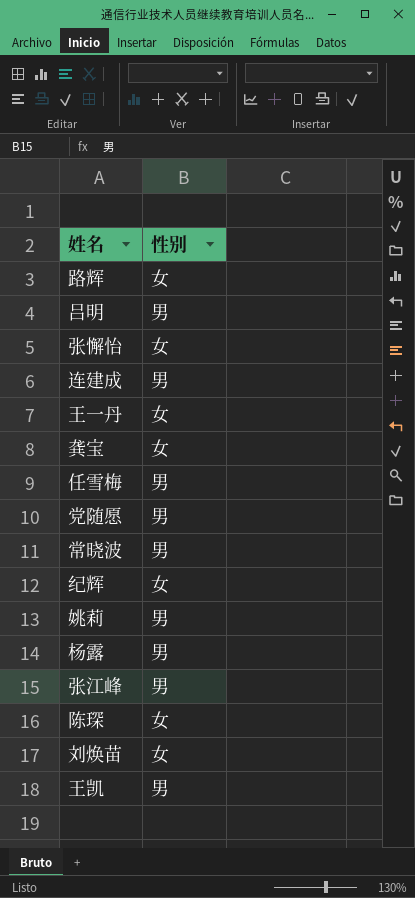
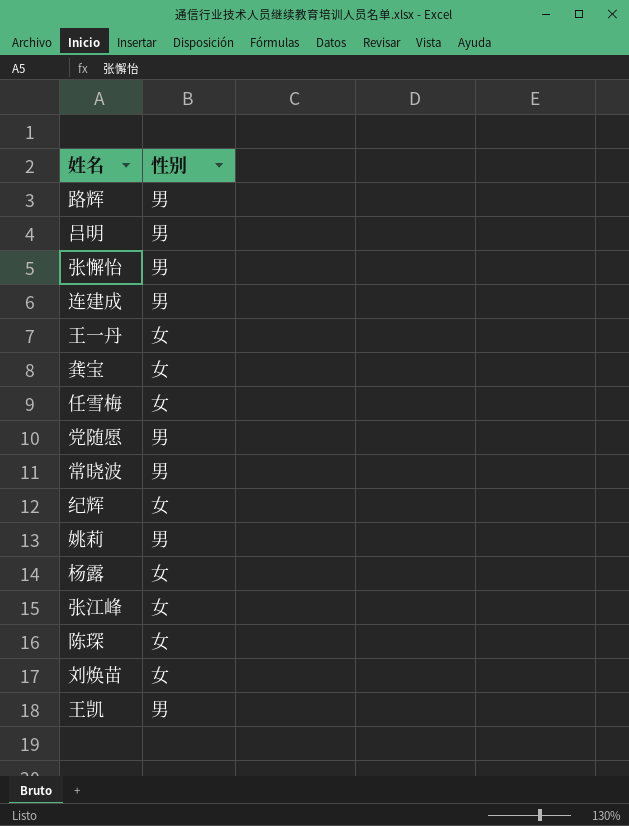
路辉 | 性别: 女 -> 男
张懈怡 | 性别: 女 -> 男
任雪梅 | 性别: 男 -> 女
杨露 | 性别: 男 -> 女
张江峰 | 性别: 男 -> 女

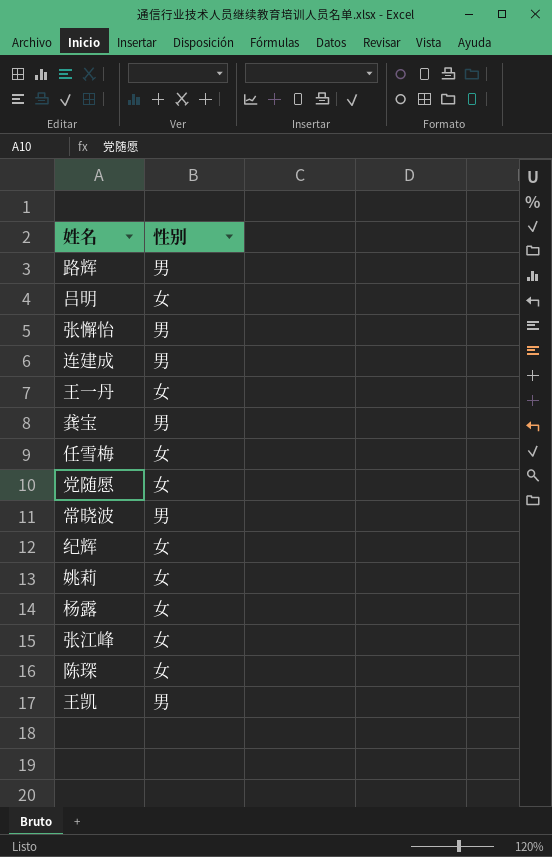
row 刘焕苗: 女 -> none
吕明 | 性别: 男 -> 女
龚宝 | 性别: 女 -> 男
党随愿 | 性别: 男 -> 女
姚莉 | 性别: 男 -> 女

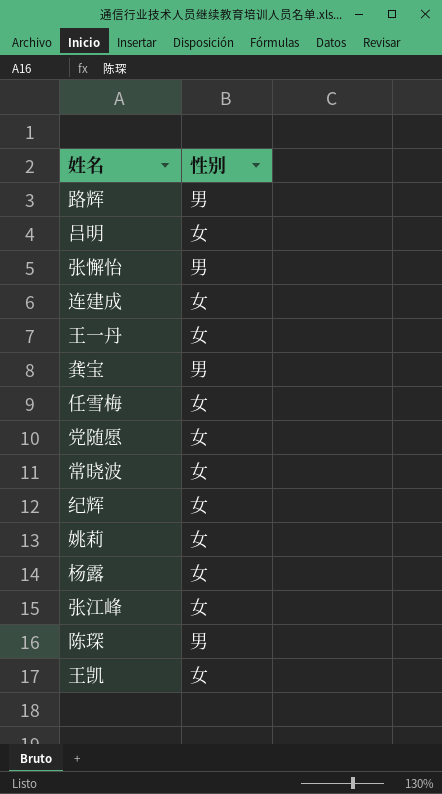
连建成 | 性别: 男 -> 女
常晓波 | 性别: 男 -> 女
陈琛 | 性别: 女 -> 男
王凯 | 性别: 男 -> 女

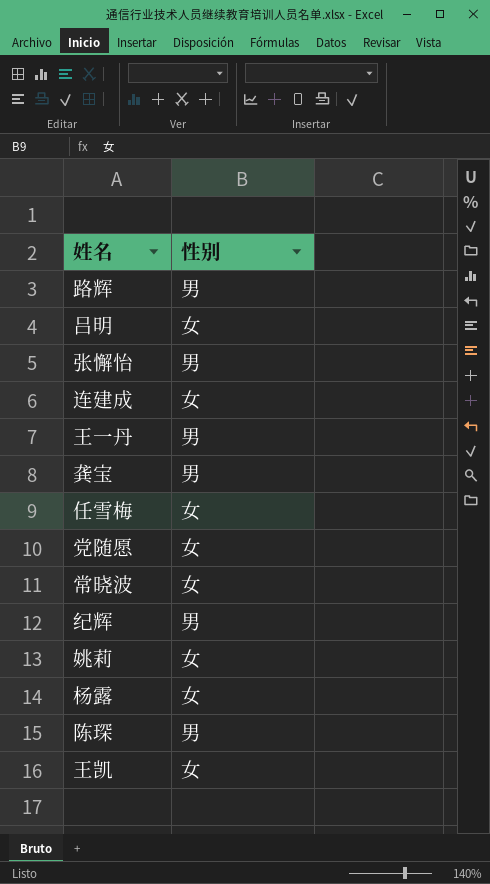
row 张江峰: 女 -> none
王一丹 | 性别: 女 -> 男
纪辉 | 性别: 女 -> 男

